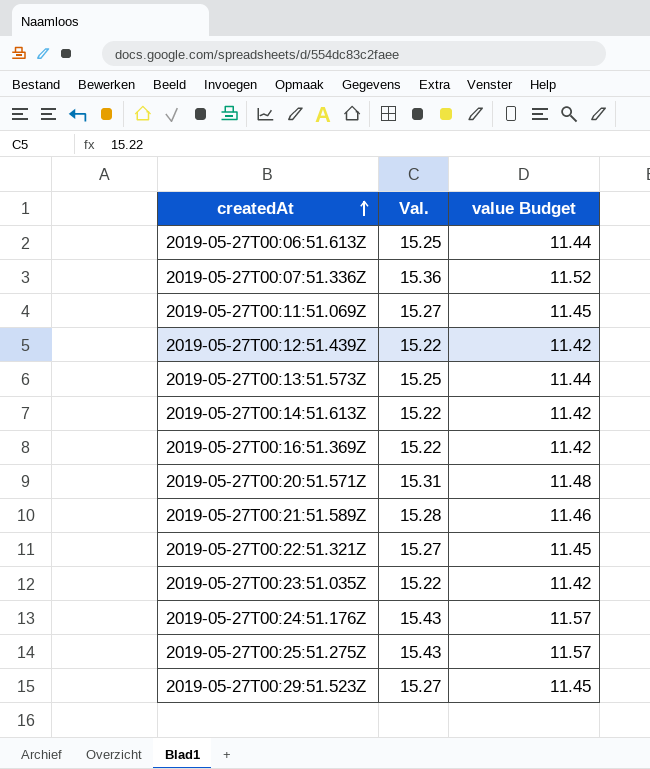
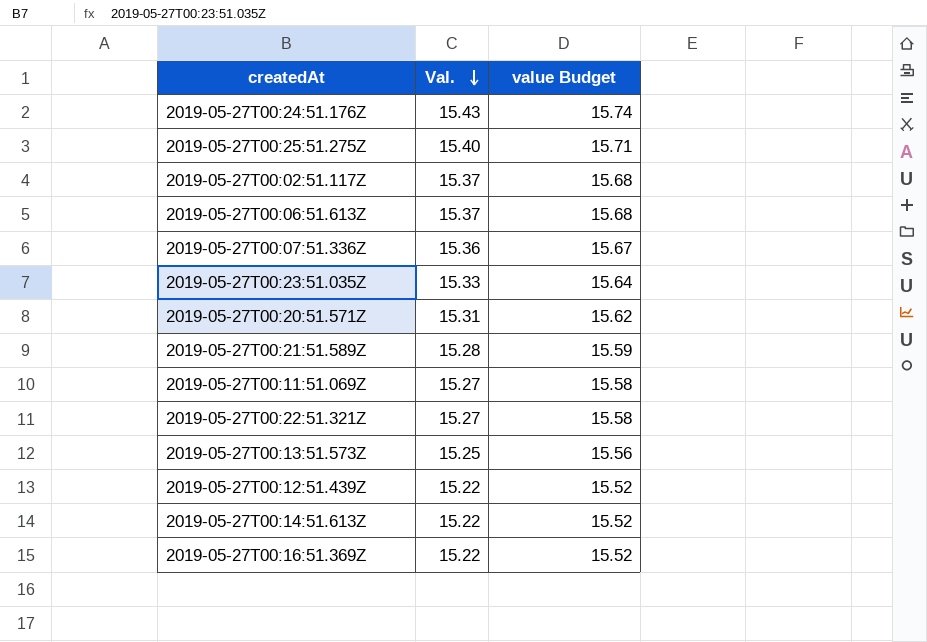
row order: createdAt ascending -> Val. descending
column value Budget | formula: [Val.] * 0.75 -> [Val.] * 1.02
row 2019-05-27T00:29:51.523Z: 15.27 | 11.45 -> none
2019-05-27T00:25:51.275Z | Val.: 15.43 -> 15.40
row 2019-05-27T00:02:51.117Z: none -> 15.37 | 15.68
2019-05-27T00:06:51.613Z | Val.: 15.25 -> 15.37
2019-05-27T00:23:51.035Z | Val.: 15.22 -> 15.33

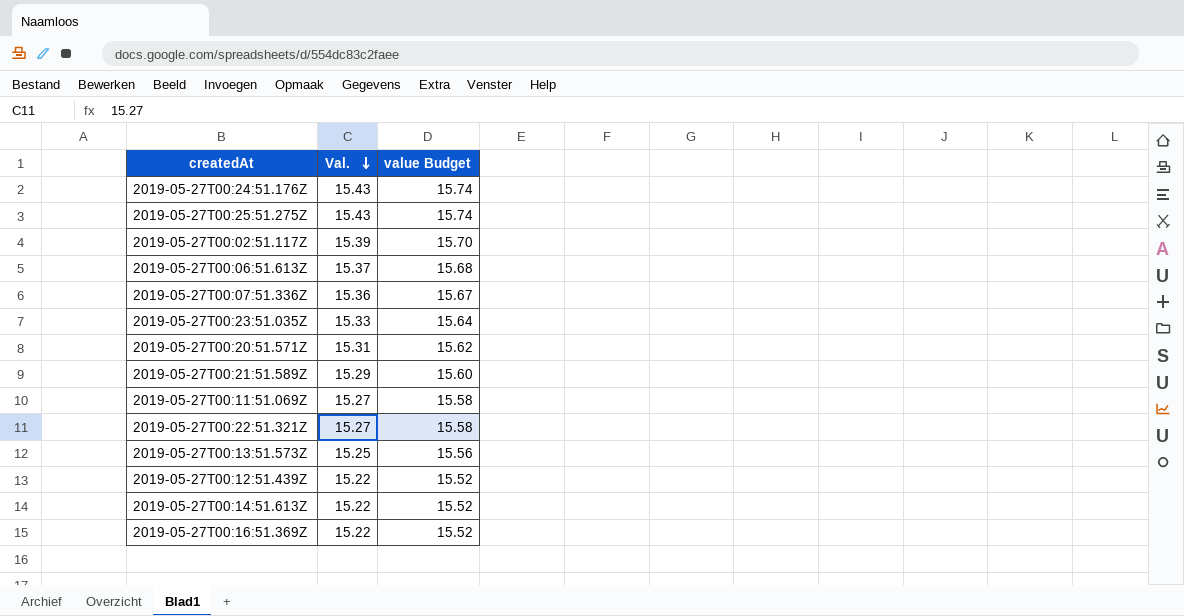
2019-05-27T00:25:51.275Z | Val.: 15.40 -> 15.43
2019-05-27T00:25:51.275Z | value Budget: 15.71 -> 15.74
2019-05-27T00:02:51.117Z | Val.: 15.37 -> 15.39
2019-05-27T00:02:51.117Z | value Budget: 15.68 -> 15.70
2019-05-27T00:21:51.589Z | Val.: 15.28 -> 15.29
2019-05-27T00:21:51.589Z | value Budget: 15.59 -> 15.60

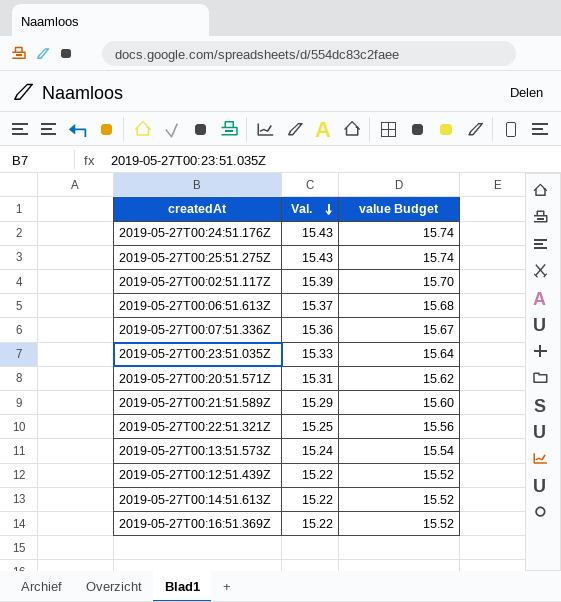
row 2019-05-27T00:11:51.069Z: 15.27 | 15.58 -> none
2019-05-27T00:22:51.321Z | Val.: 15.27 -> 15.25
2019-05-27T00:22:51.321Z | value Budget: 15.58 -> 15.56
2019-05-27T00:13:51.573Z | Val.: 15.25 -> 15.24
2019-05-27T00:13:51.573Z | value Budget: 15.56 -> 15.54

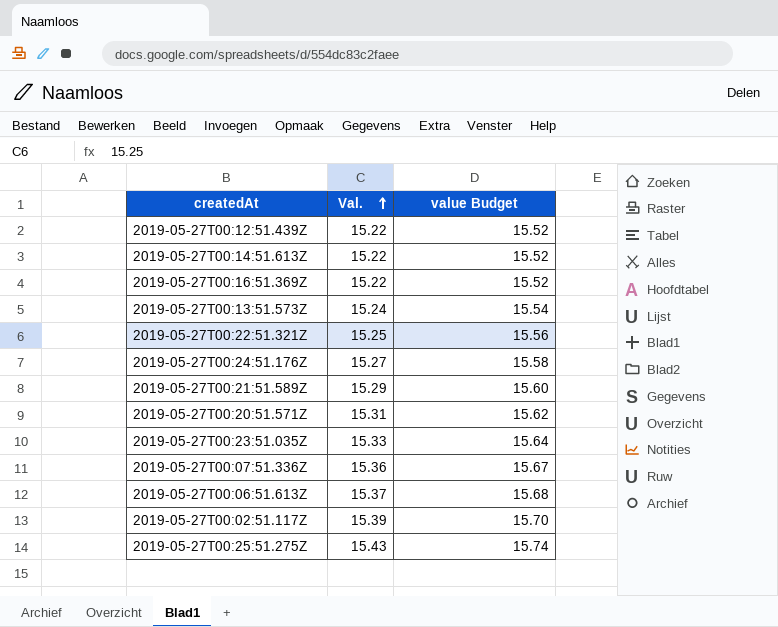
row order: Val. descending -> Val. ascending
2019-05-27T00:24:51.176Z | Val.: 15.43 -> 15.27
2019-05-27T00:24:51.176Z | value Budget: 15.74 -> 15.58

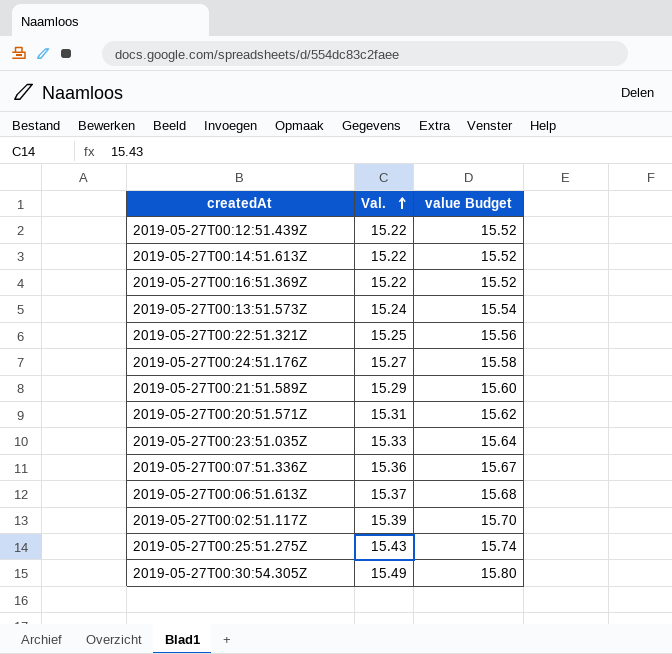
row 2019-05-27T00:30:54.305Z: none -> 15.49 | 15.80

